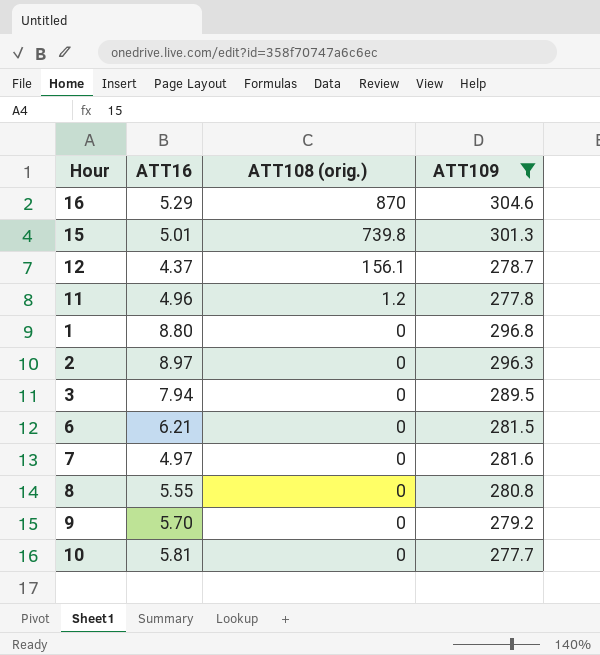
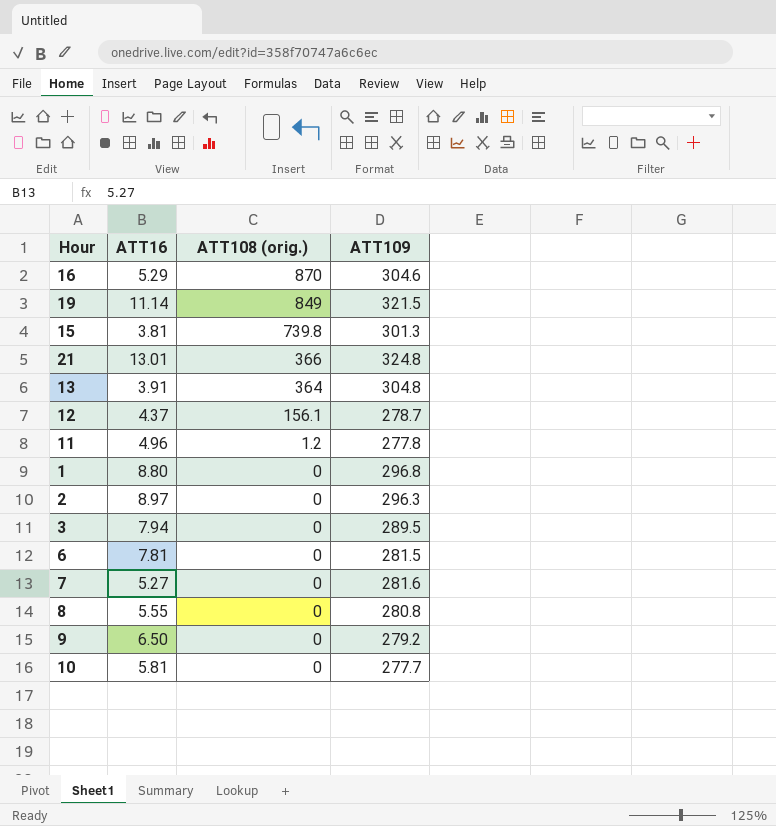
filter: ATT109 <= 304.6 -> none
15 | ATT16: 5.01 -> 3.81
6 | ATT16: 6.21 -> 7.81
7 | ATT16: 4.97 -> 5.27
9 | ATT16: 5.70 -> 6.50

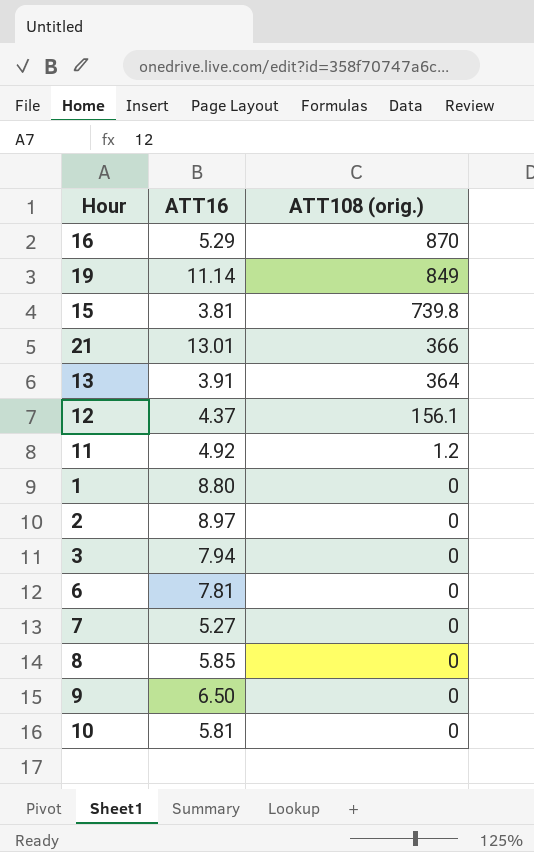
column ATT109 | position: 4 -> none
11 | ATT16: 4.96 -> 4.92
8 | ATT16: 5.55 -> 5.85

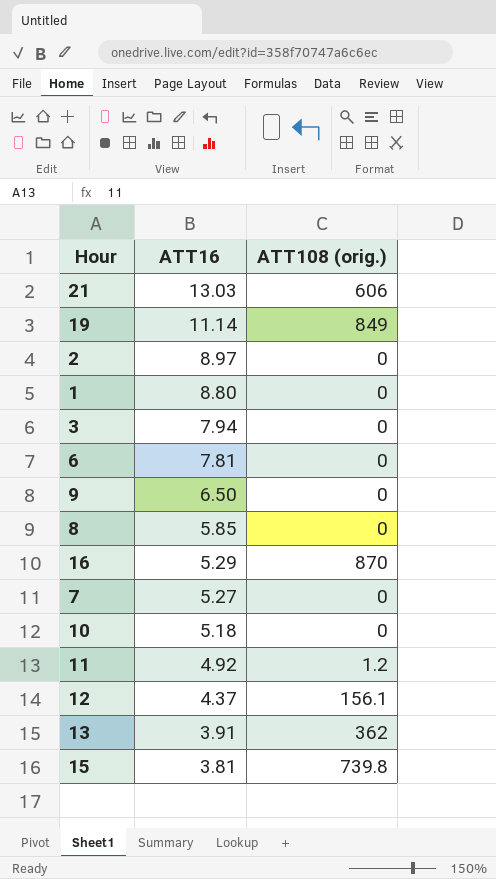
row order: ATT108 (orig.) descending -> ATT16 descending
21 | ATT16: 13.01 -> 13.03
21 | ATT108 (orig.): 366 -> 606
10 | ATT16: 5.81 -> 5.18
13 | ATT108 (orig.): 364 -> 362

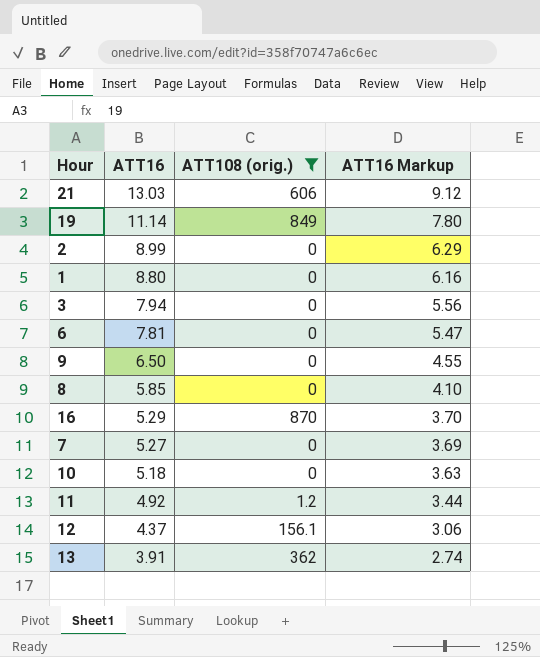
filter: none -> ATT108 (orig.) != 739.8
column ATT16 Markup | formula: none -> [ATT16] * 0.7
2 | ATT16: 8.97 -> 8.99

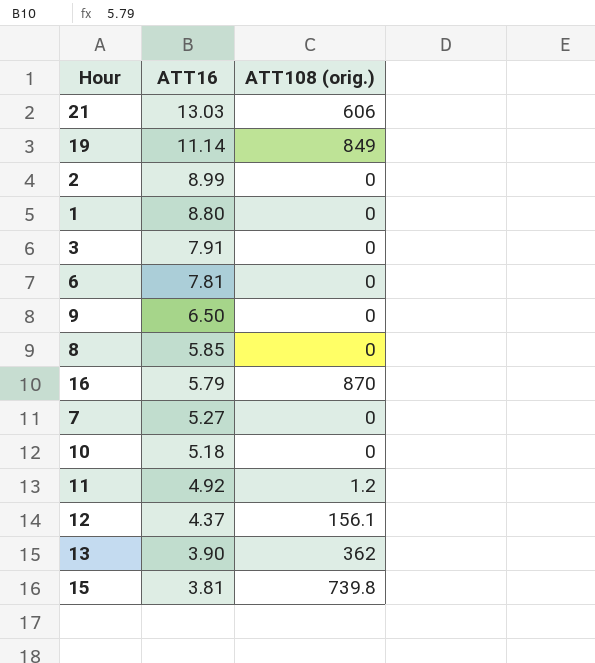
filter: ATT108 (orig.) != 739.8 -> none
column ATT16 Markup | formula: [ATT16] * 0.7 -> none
3 | ATT16: 7.94 -> 7.91
16 | ATT16: 5.29 -> 5.79
13 | ATT16: 3.91 -> 3.90

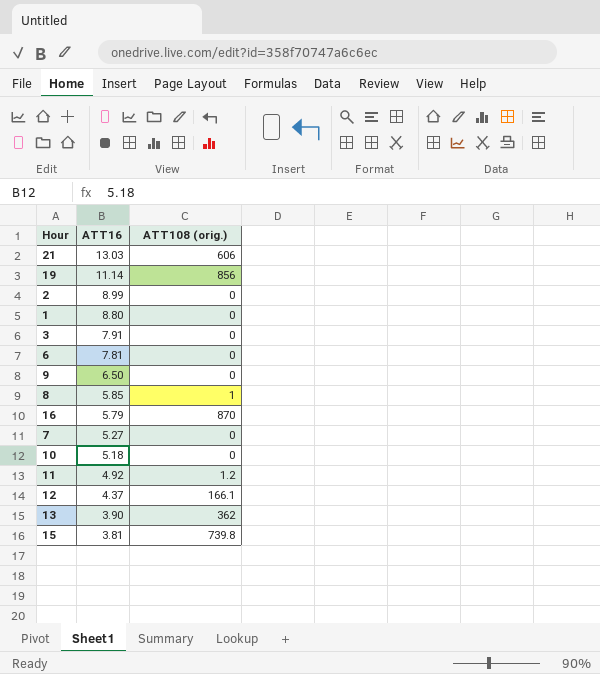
19 | ATT108 (orig.): 849 -> 856
8 | ATT108 (orig.): 0 -> 1
12 | ATT108 (orig.): 156.1 -> 166.1

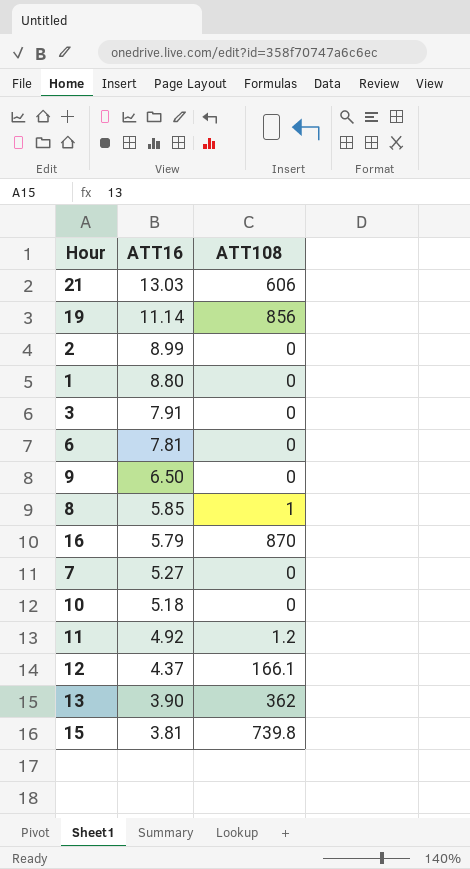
column name: ATT108 (orig.) -> ATT108

